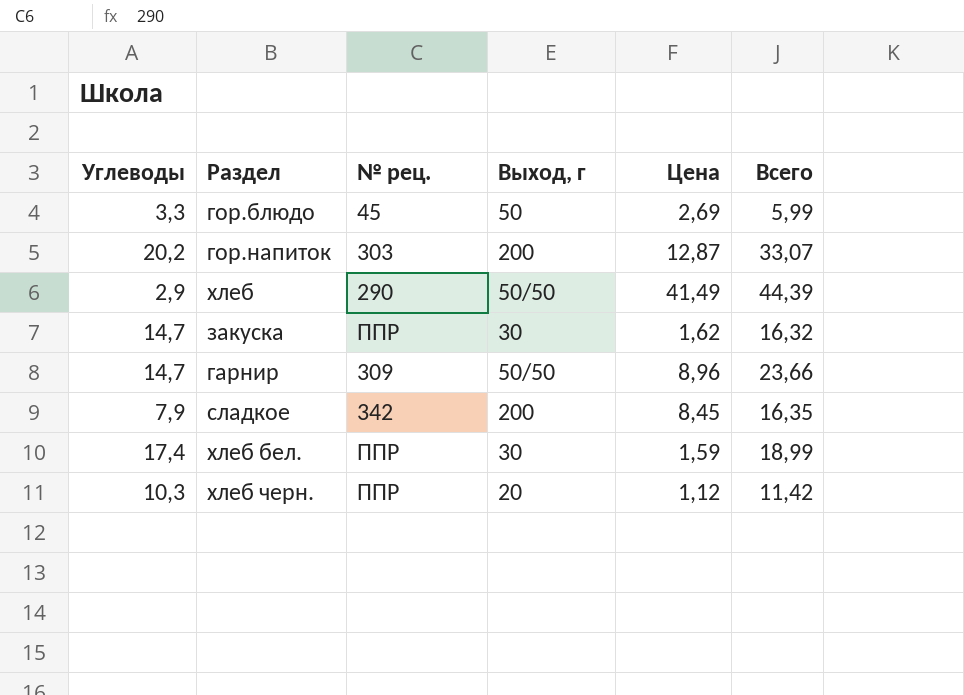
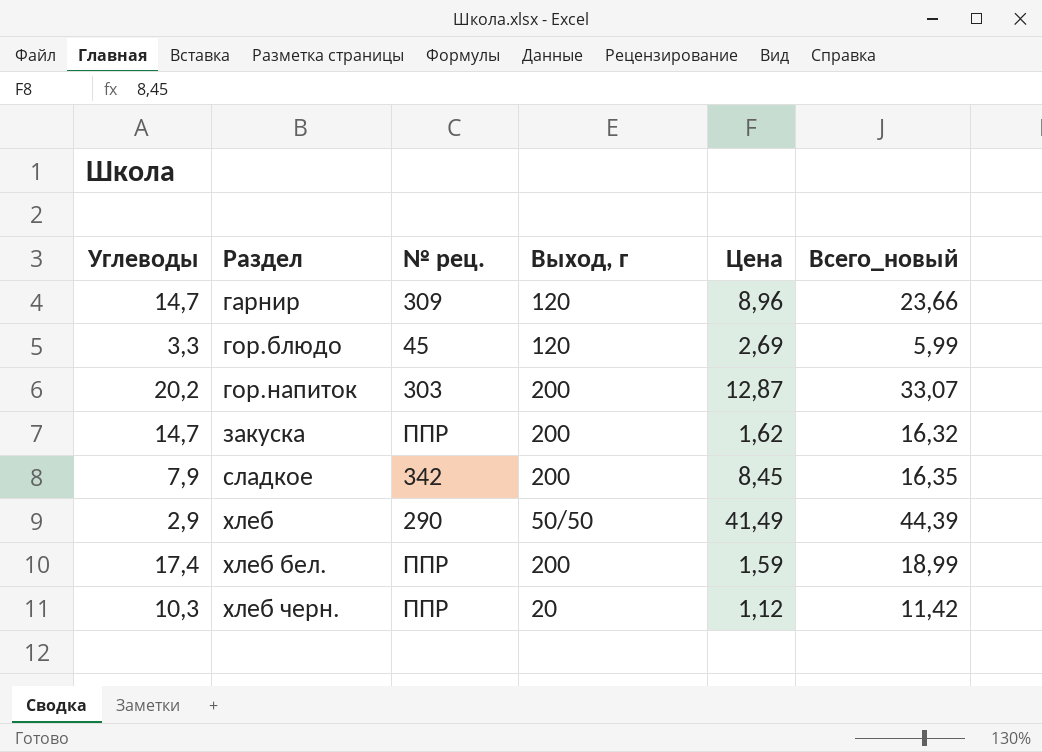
row order: none -> Раздел ascending
column name: Всего -> Всего_новый
гарнир | Выход, г: 50/50 -> 120
гор.блюдо | Выход, г: 50 -> 120
закуска | Выход, г: 30 -> 200
хлеб бел. | Выход, г: 30 -> 200

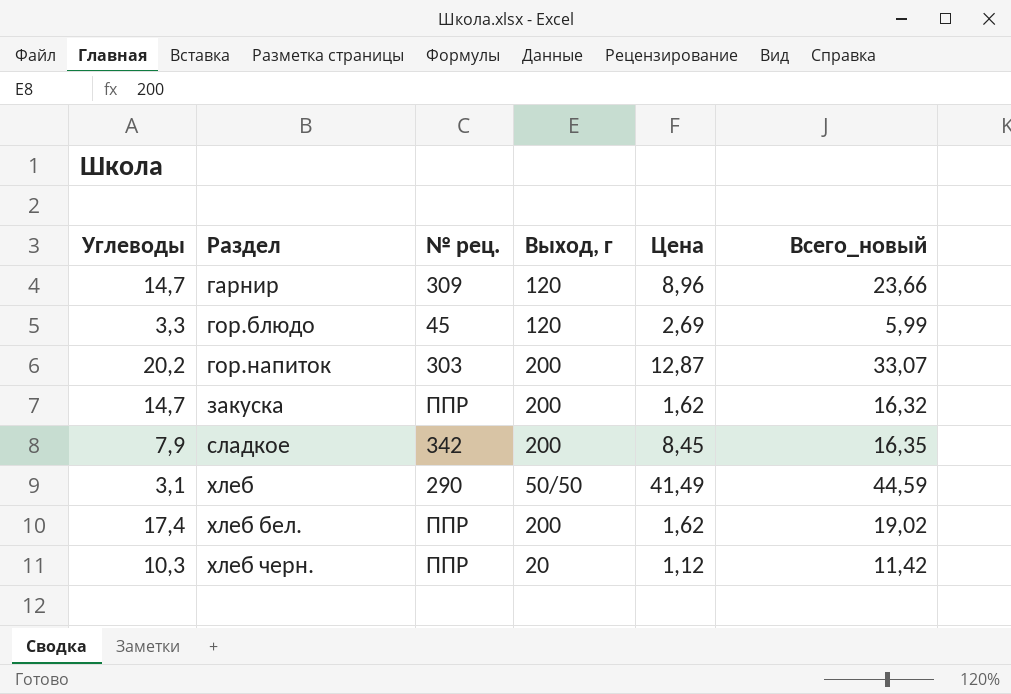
хлеб | Углеводы: 2,9 -> 3,1
хлеб | Всего_новый: 44,39 -> 44,59
хлеб бел. | Цена: 1,59 -> 1,62
хлеб бел. | Всего_новый: 18,99 -> 19,02

